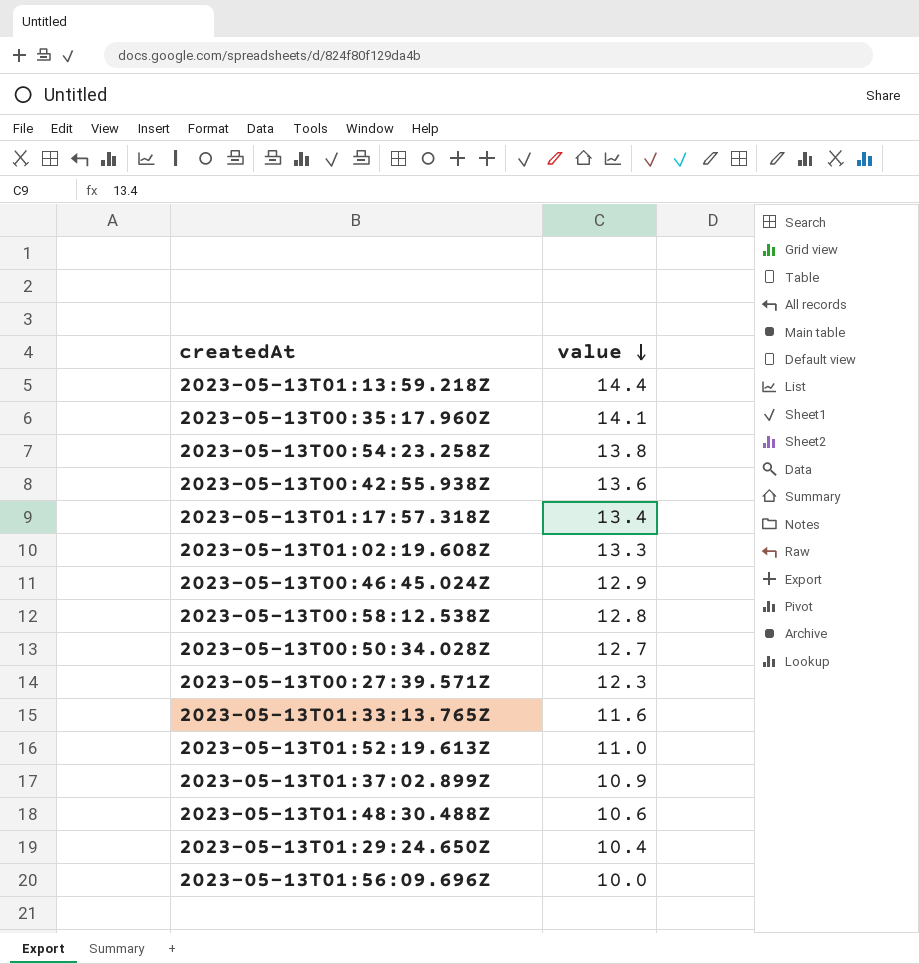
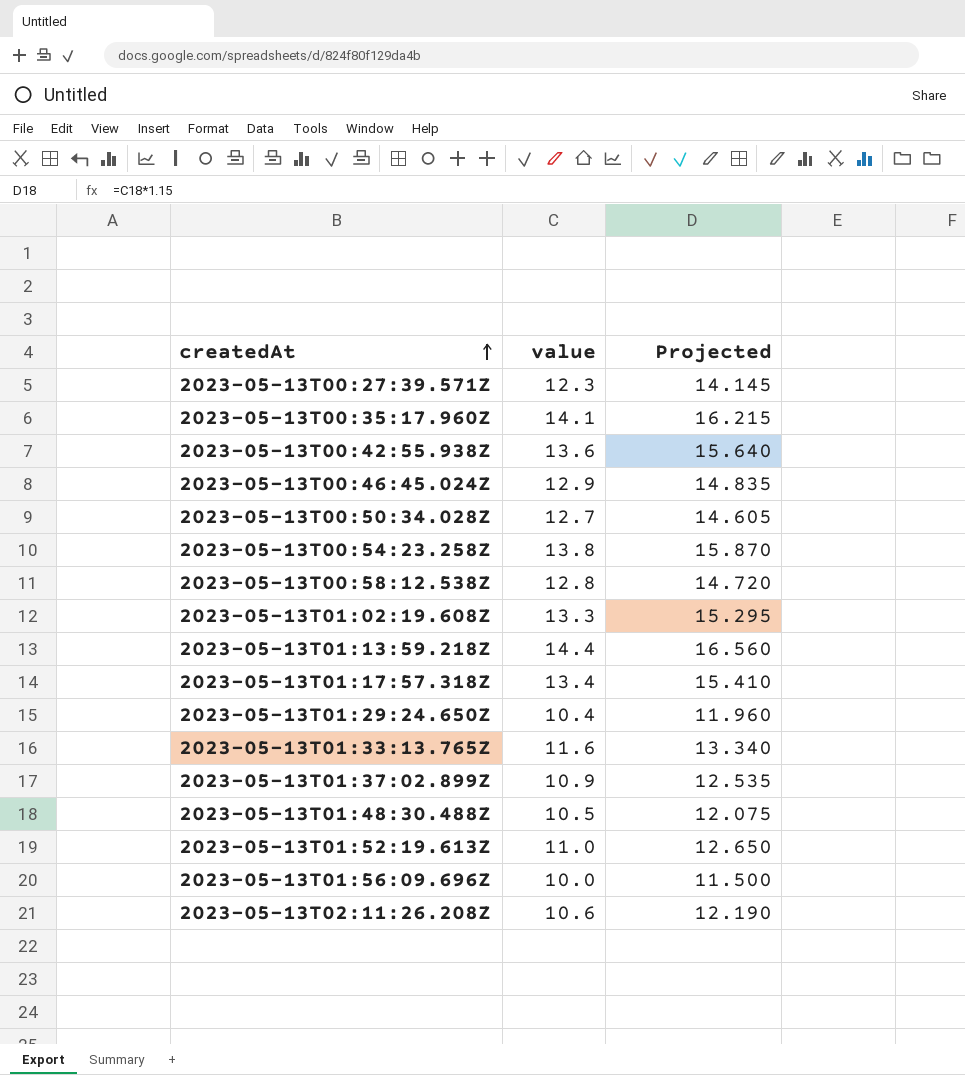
row order: value descending -> createdAt ascending
column Projected | formula: none -> [value] * 1.15
2023-05-13T01:48:30.488Z | value: 10.6 -> 10.5
row 2023-05-13T02:11:26.208Z: none -> 10.6 | 12.190

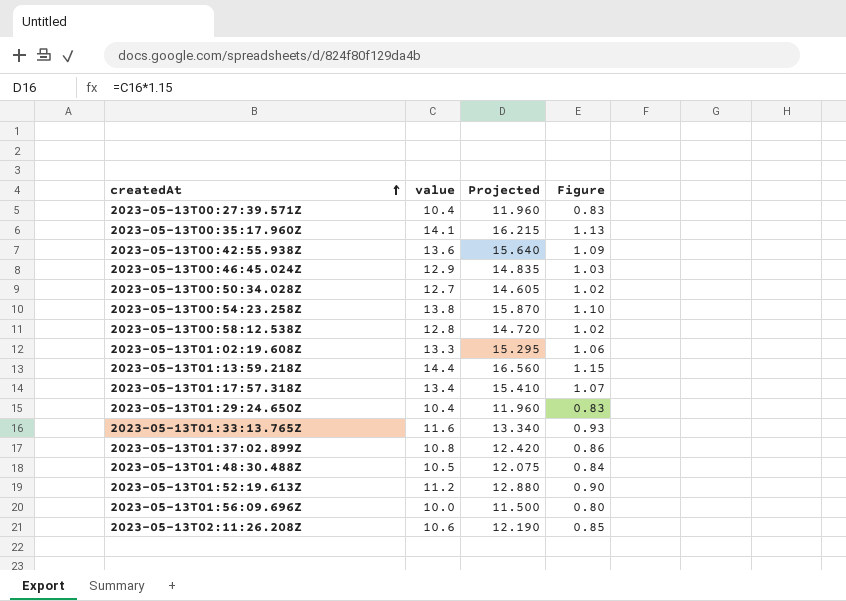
column Figure | formula: none -> [value] * 0.08
2023-05-13T00:27:39.571Z | value: 12.3 -> 10.4
2023-05-13T00:27:39.571Z | Projected: 14.145 -> 11.960
2023-05-13T01:37:02.899Z | value: 10.9 -> 10.8
2023-05-13T01:37:02.899Z | Projected: 12.535 -> 12.420
2023-05-13T01:52:19.613Z | value: 11.0 -> 11.2
2023-05-13T01:52:19.613Z | Projected: 12.650 -> 12.880

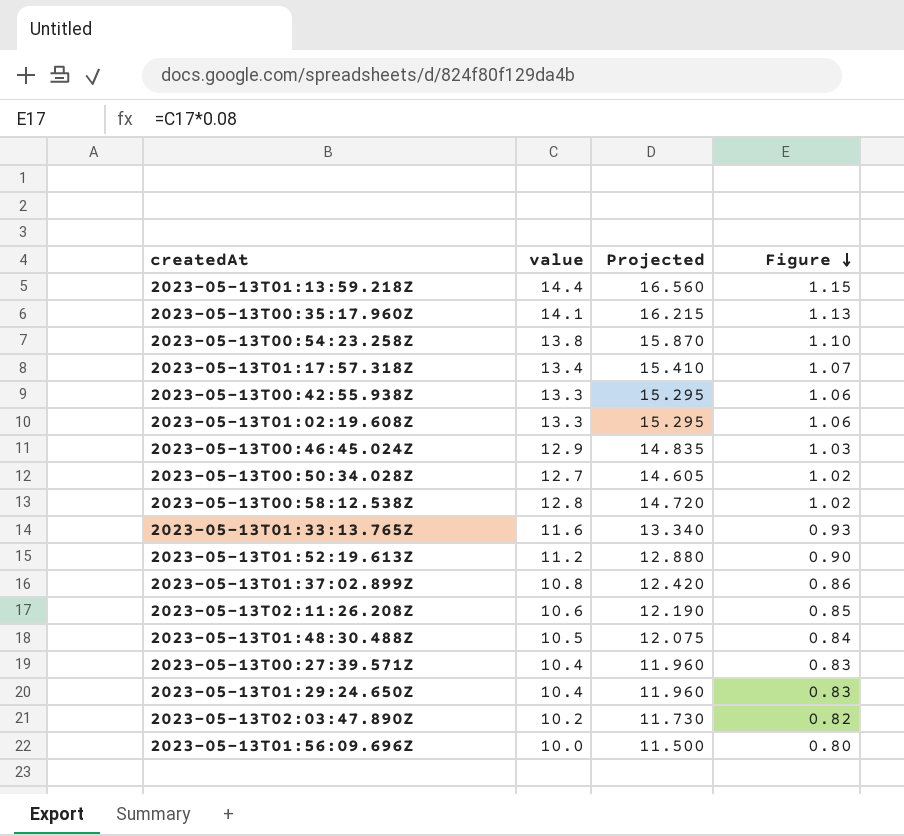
row order: createdAt ascending -> Figure descending
2023-05-13T00:42:55.938Z | value: 13.6 -> 13.3
2023-05-13T00:42:55.938Z | Projected: 15.640 -> 15.295
2023-05-13T00:42:55.938Z | Figure: 1.09 -> 1.06
row 2023-05-13T02:03:47.890Z: none -> 10.2 | 11.730 | 0.82

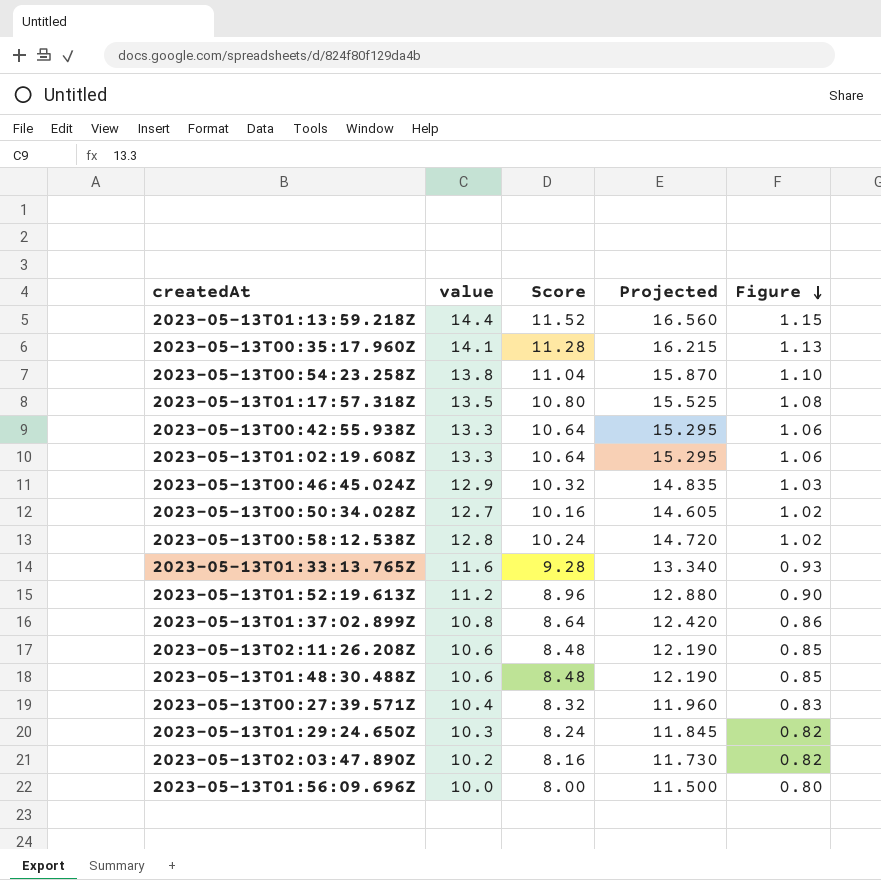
column Score | formula: none -> [value] * 0.8
2023-05-13T01:17:57.318Z | value: 13.4 -> 13.5
2023-05-13T01:17:57.318Z | Projected: 15.410 -> 15.525
2023-05-13T01:17:57.318Z | Figure: 1.07 -> 1.08
2023-05-13T01:48:30.488Z | value: 10.5 -> 10.6
2023-05-13T01:48:30.488Z | Projected: 12.075 -> 12.190
2023-05-13T01:48:30.488Z | Figure: 0.84 -> 0.85
2023-05-13T01:29:24.650Z | value: 10.4 -> 10.3
2023-05-13T01:29:24.650Z | Projected: 11.960 -> 11.845
2023-05-13T01:29:24.650Z | Figure: 0.83 -> 0.82

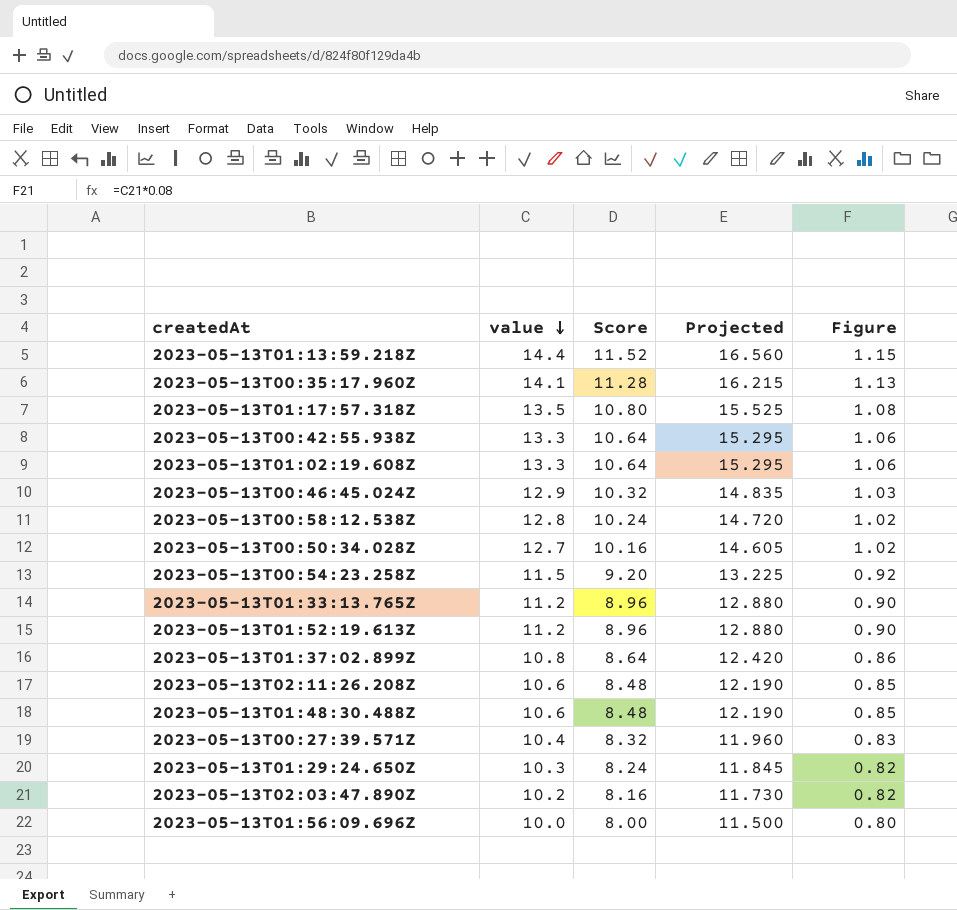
row order: Figure descending -> value descending
2023-05-13T00:54:23.258Z | value: 13.8 -> 11.5
2023-05-13T00:54:23.258Z | Score: 11.04 -> 9.20
2023-05-13T00:54:23.258Z | Projected: 15.870 -> 13.225
2023-05-13T00:54:23.258Z | Figure: 1.10 -> 0.92
2023-05-13T01:33:13.765Z | value: 11.6 -> 11.2
2023-05-13T01:33:13.765Z | Score: 9.28 -> 8.96
2023-05-13T01:33:13.765Z | Projected: 13.340 -> 12.880
2023-05-13T01:33:13.765Z | Figure: 0.93 -> 0.90

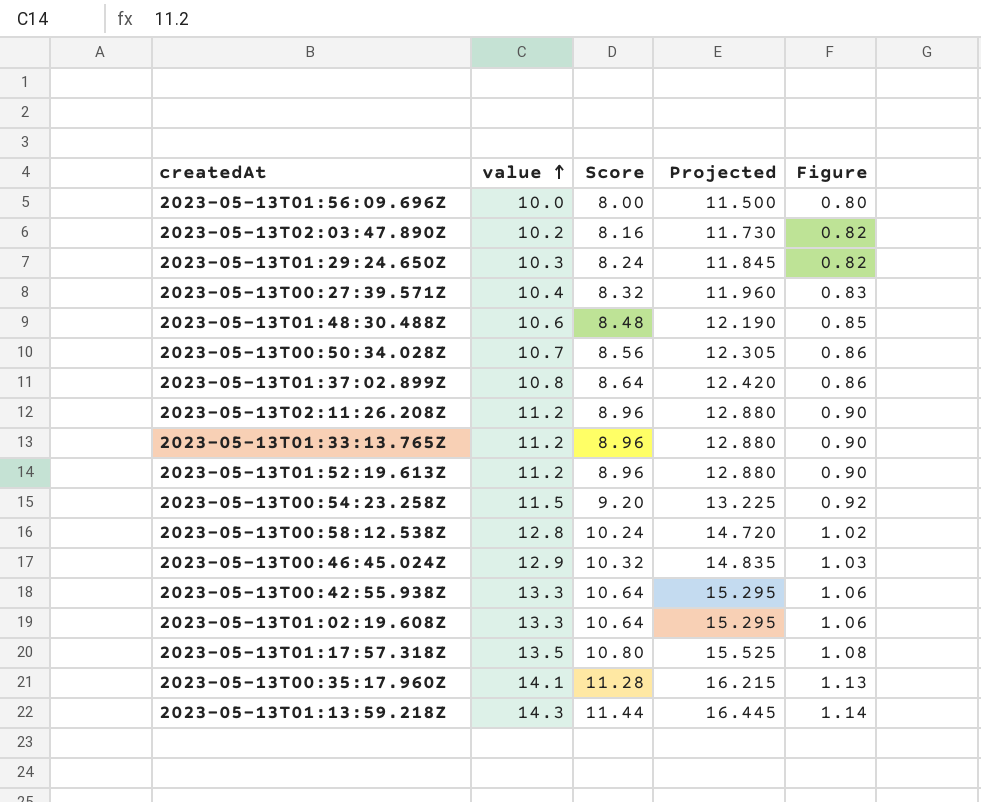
row order: value descending -> value ascending
2023-05-13T00:50:34.028Z | value: 12.7 -> 10.7
2023-05-13T00:50:34.028Z | Score: 10.16 -> 8.56
2023-05-13T00:50:34.028Z | Projected: 14.605 -> 12.305
2023-05-13T00:50:34.028Z | Figure: 1.02 -> 0.86
2023-05-13T02:11:26.208Z | value: 10.6 -> 11.2
2023-05-13T02:11:26.208Z | Score: 8.48 -> 8.96
2023-05-13T02:11:26.208Z | Projected: 12.190 -> 12.880
2023-05-13T02:11:26.208Z | Figure: 0.85 -> 0.90
2023-05-13T01:13:59.218Z | value: 14.4 -> 14.3
2023-05-13T01:13:59.218Z | Score: 11.52 -> 11.44
2023-05-13T01:13:59.218Z | Projected: 16.560 -> 16.445
2023-05-13T01:13:59.218Z | Figure: 1.15 -> 1.14

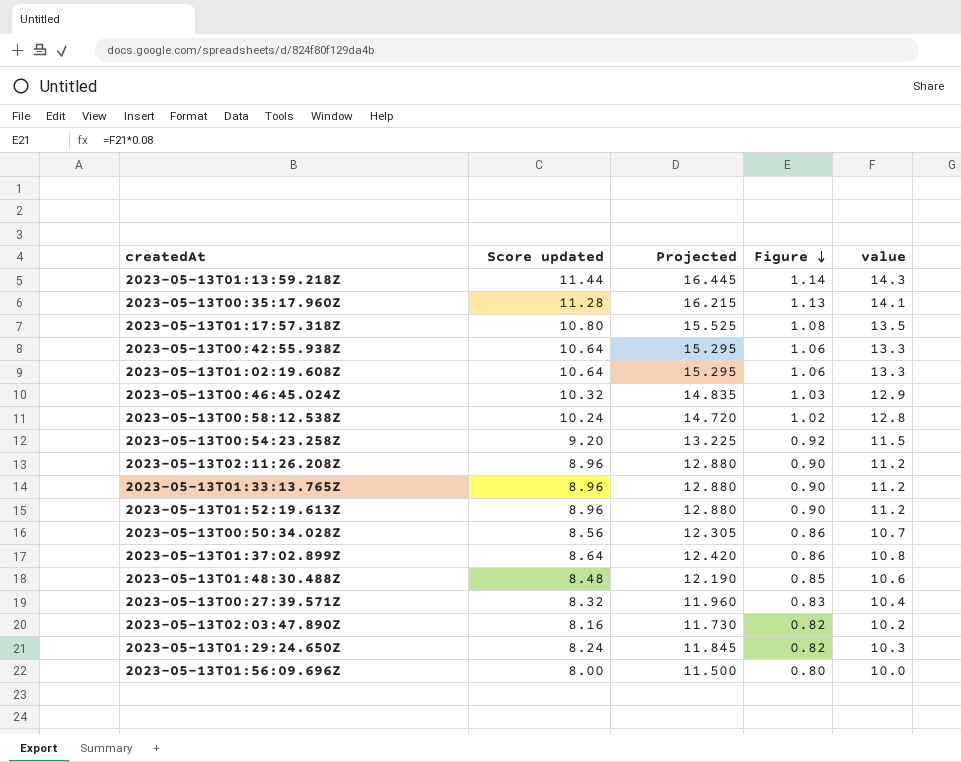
row order: value ascending -> Figure descending
column name: Score -> Score updated
column value | position: 2 -> 5

